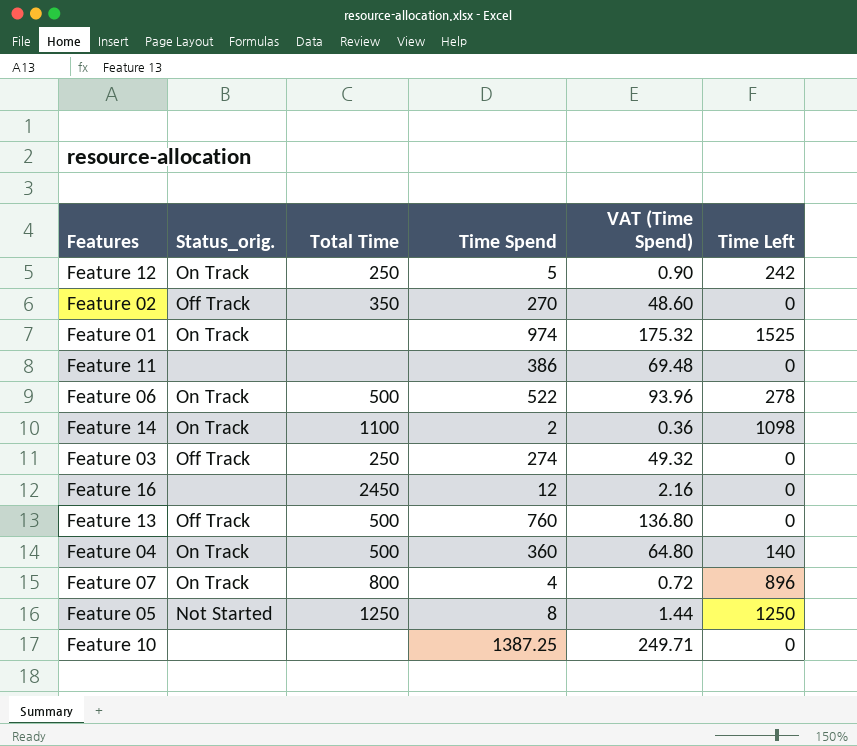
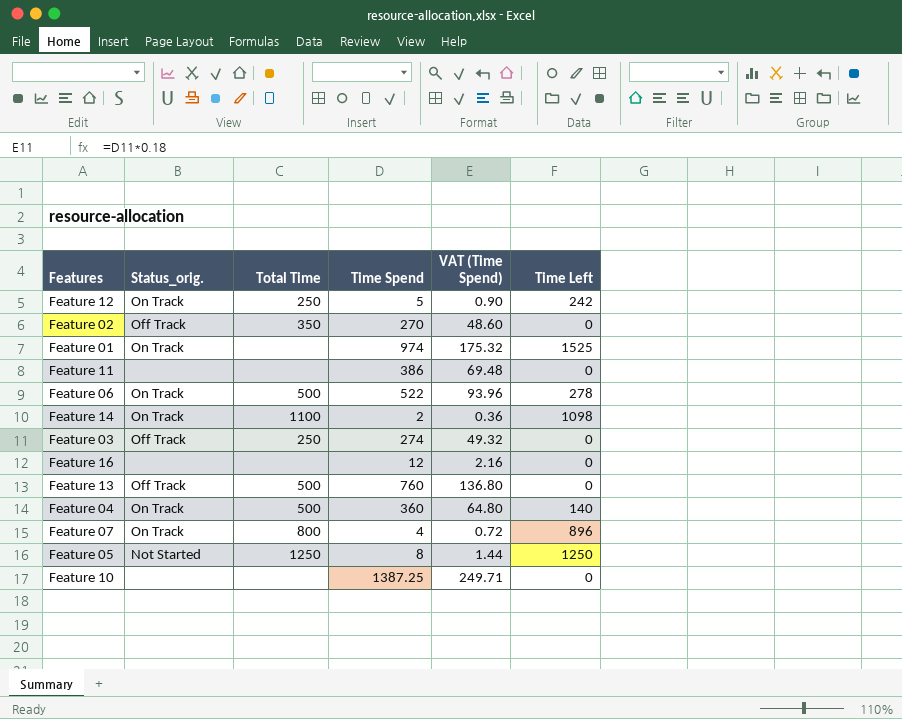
Feature 16 | Total Time: 2450 -> none

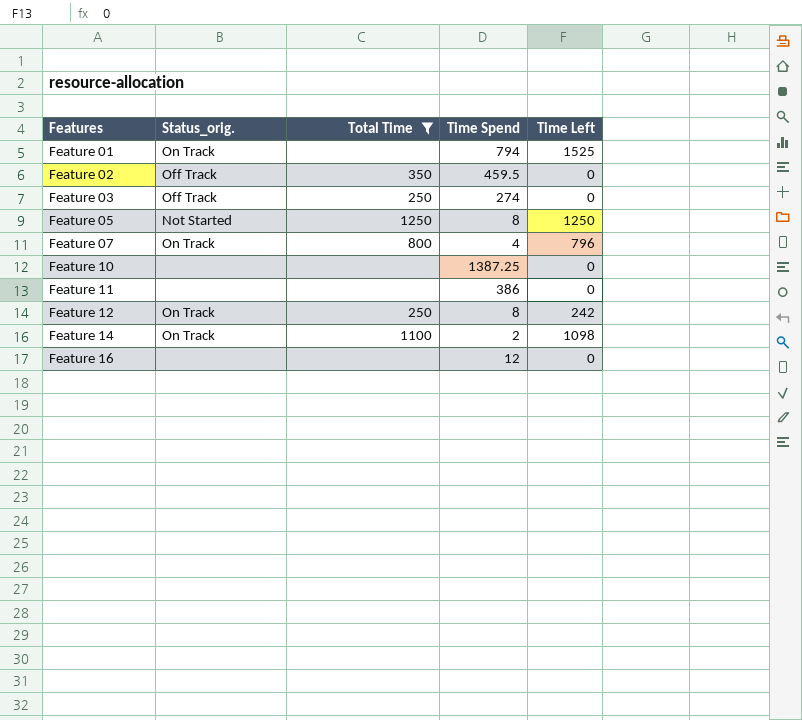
filter: none -> Total Time != 500
row order: none -> Features ascending
column VAT (Time Spend) | formula: [Time Spend] * 0.18 -> none
Feature 01 | Time Spend: 974 -> 794
Feature 02 | Time Spend: 270 -> 459.5
Feature 07 | Time Left: 896 -> 796
Feature 12 | Time Spend: 5 -> 8

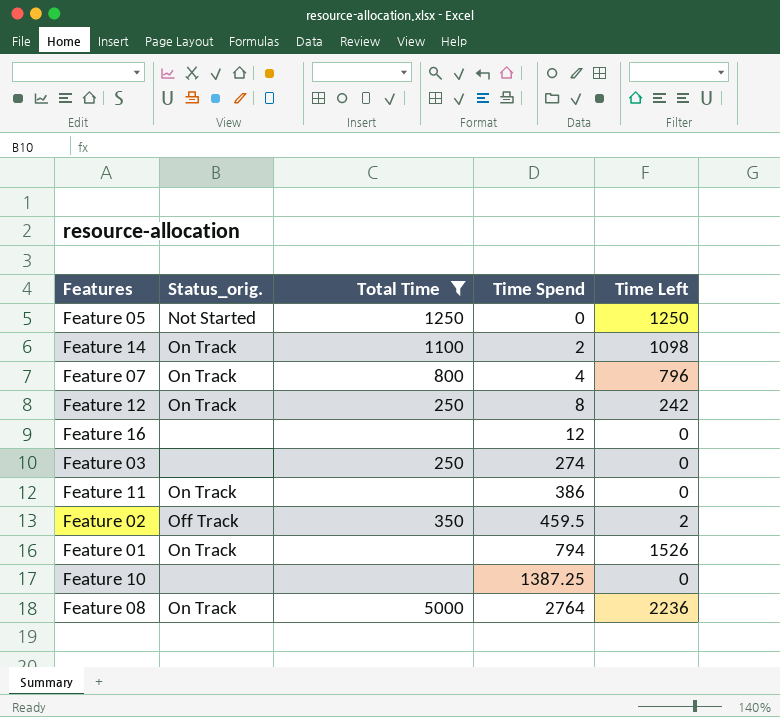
row order: Features ascending -> Time Spend ascending
Feature 05 | Time Spend: 8 -> 0
Feature 03 | Status_orig.: Off Track -> none
Feature 11 | Status_orig.: none -> On Track
Feature 02 | Time Left: 0 -> 2
Feature 01 | Time Left: 1525 -> 1526
row Feature 08: none -> On Track | 5000 | 2764 | 2236

